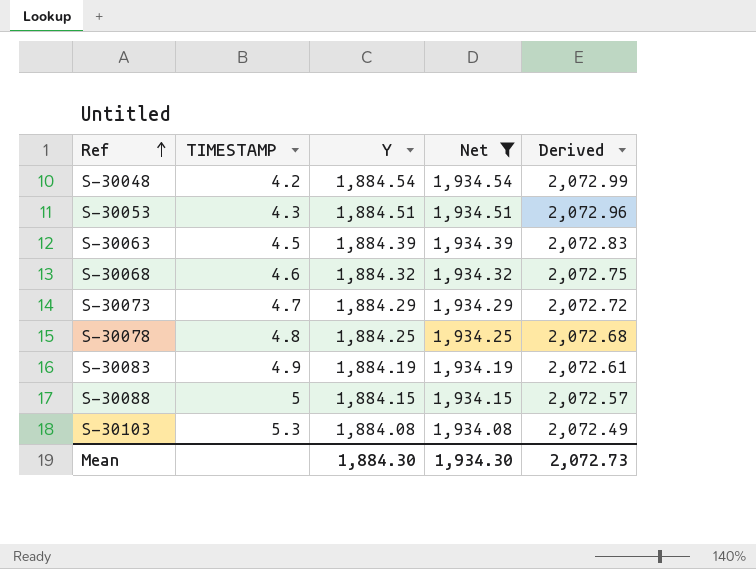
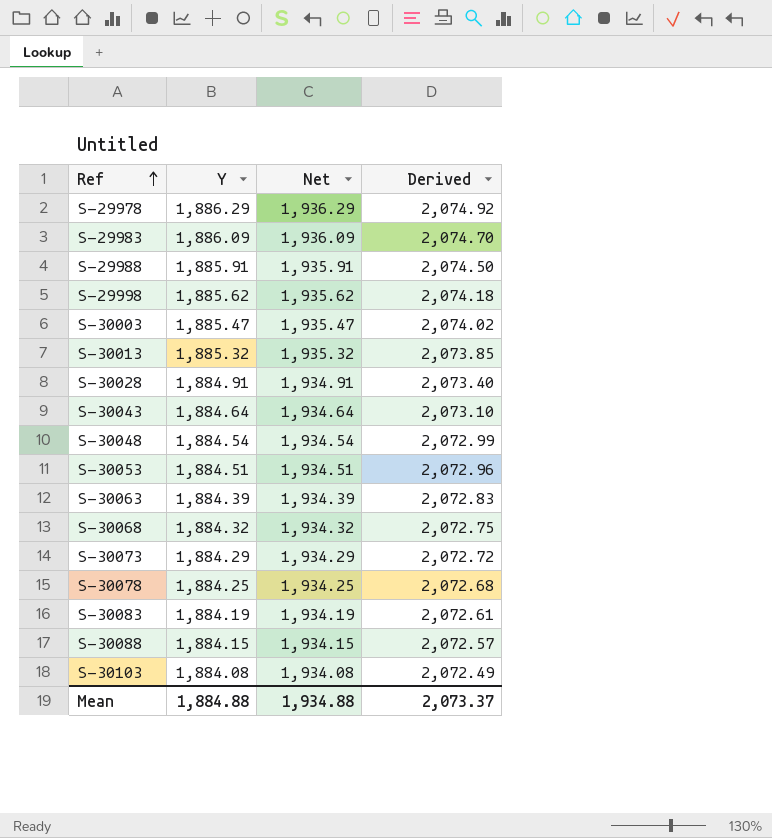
filter: Net <= 1,934.54 -> none
column TIMESTAMP | position: 2 -> none
Mean | Y: 1,884.30 -> 1,884.88
Mean | Net: 1,934.30 -> 1,934.88
Mean | Derived: 2,072.73 -> 2,073.37

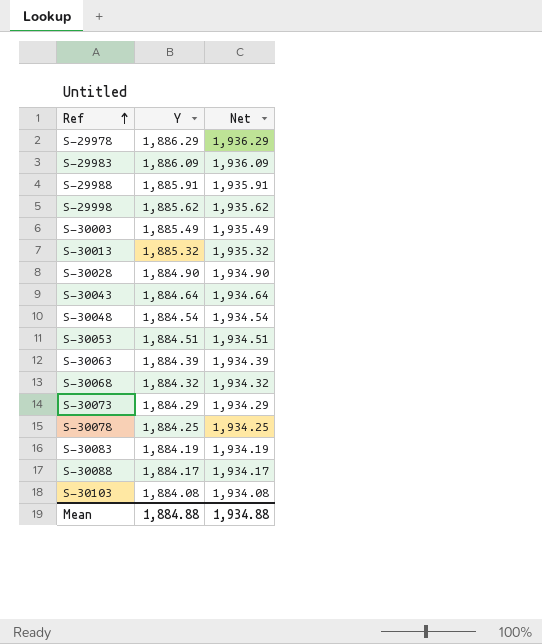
column Derived | formula: [Y] * 1.1 -> none
S-30003 | Y: 1,885.47 -> 1,885.49
S-30003 | Net: 1,935.47 -> 1,935.49
S-30028 | Y: 1,884.91 -> 1,884.90
S-30028 | Net: 1,934.91 -> 1,934.90
S-30088 | Y: 1,884.15 -> 1,884.17
S-30088 | Net: 1,934.15 -> 1,934.17

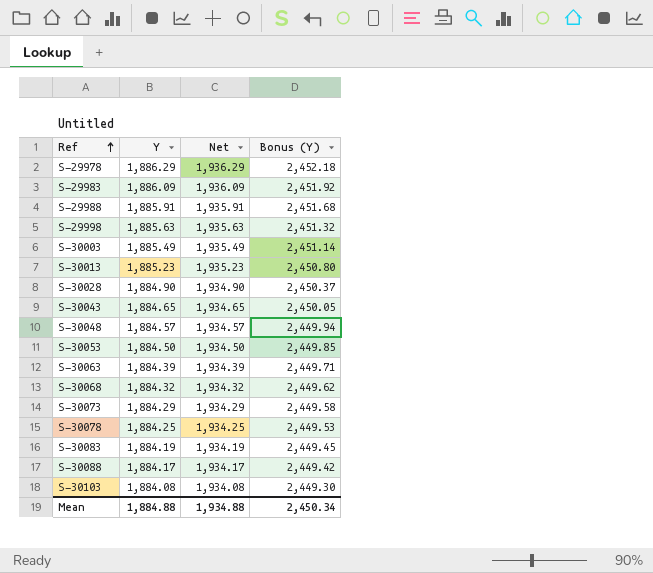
column Bonus (Y) | formula: none -> [Y] * 1.3
S-29998 | Y: 1,885.62 -> 1,885.63
S-29998 | Net: 1,935.62 -> 1,935.63
S-30013 | Y: 1,885.32 -> 1,885.23
S-30013 | Net: 1,935.32 -> 1,935.23
S-30043 | Y: 1,884.64 -> 1,884.65
S-30043 | Net: 1,934.64 -> 1,934.65
S-30048 | Y: 1,884.54 -> 1,884.57
S-30048 | Net: 1,934.54 -> 1,934.57
S-30053 | Y: 1,884.51 -> 1,884.50
S-30053 | Net: 1,934.51 -> 1,934.50

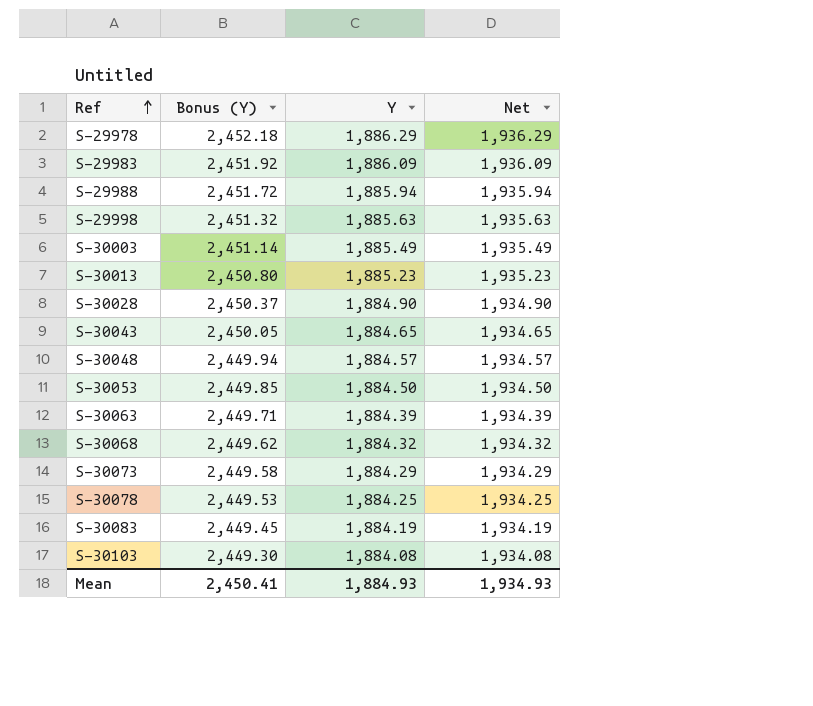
column Bonus (Y) | position: 4 -> 2
row S-30088: 1,884.17 | 1,934.17 | 2,449.42 -> none
S-29988 | Bonus (Y): 2,451.68 -> 2,451.72
S-29988 | Y: 1,885.91 -> 1,885.94
S-29988 | Net: 1,935.91 -> 1,935.94
Mean | Bonus (Y): 2,450.34 -> 2,450.41
Mean | Y: 1,884.88 -> 1,884.93
Mean | Net: 1,934.88 -> 1,934.93

